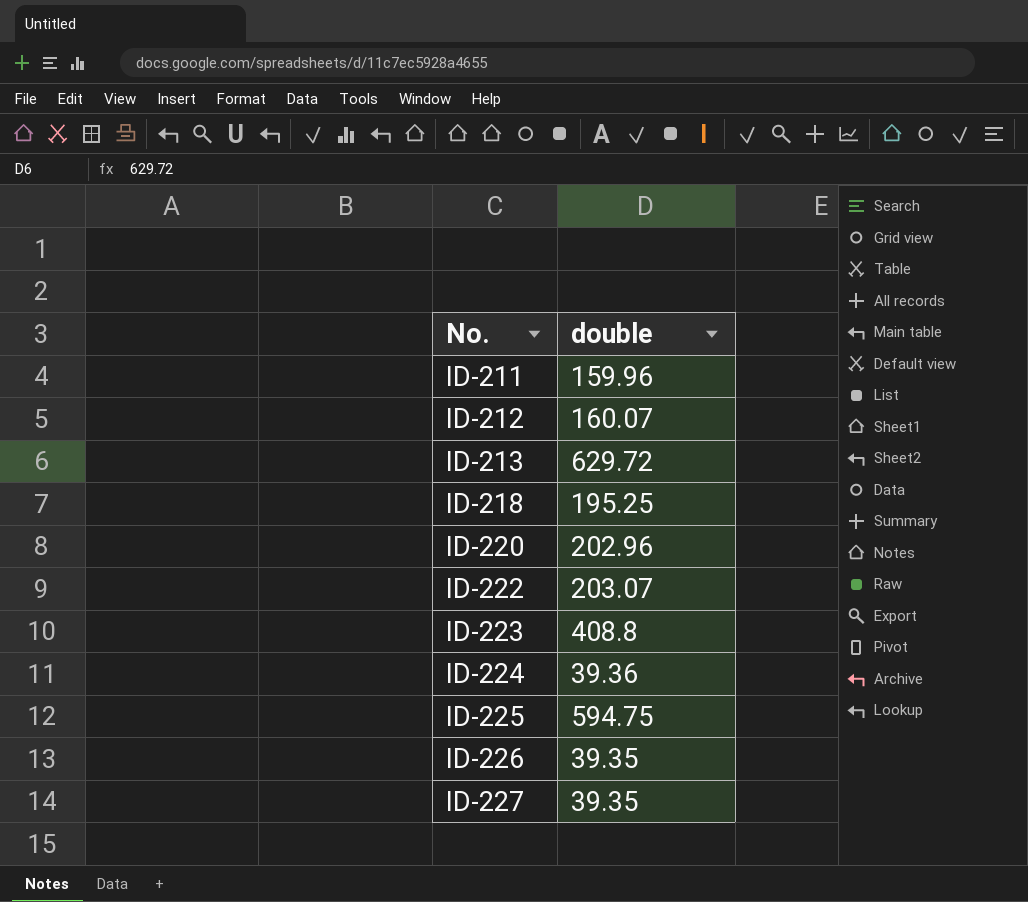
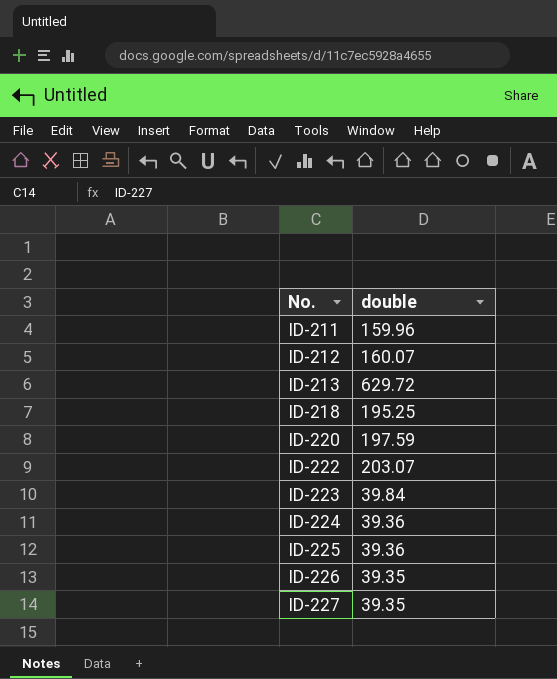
ID-220 | double: 202.96 -> 197.59
ID-223 | double: 408.8 -> 39.84
ID-225 | double: 594.75 -> 39.36

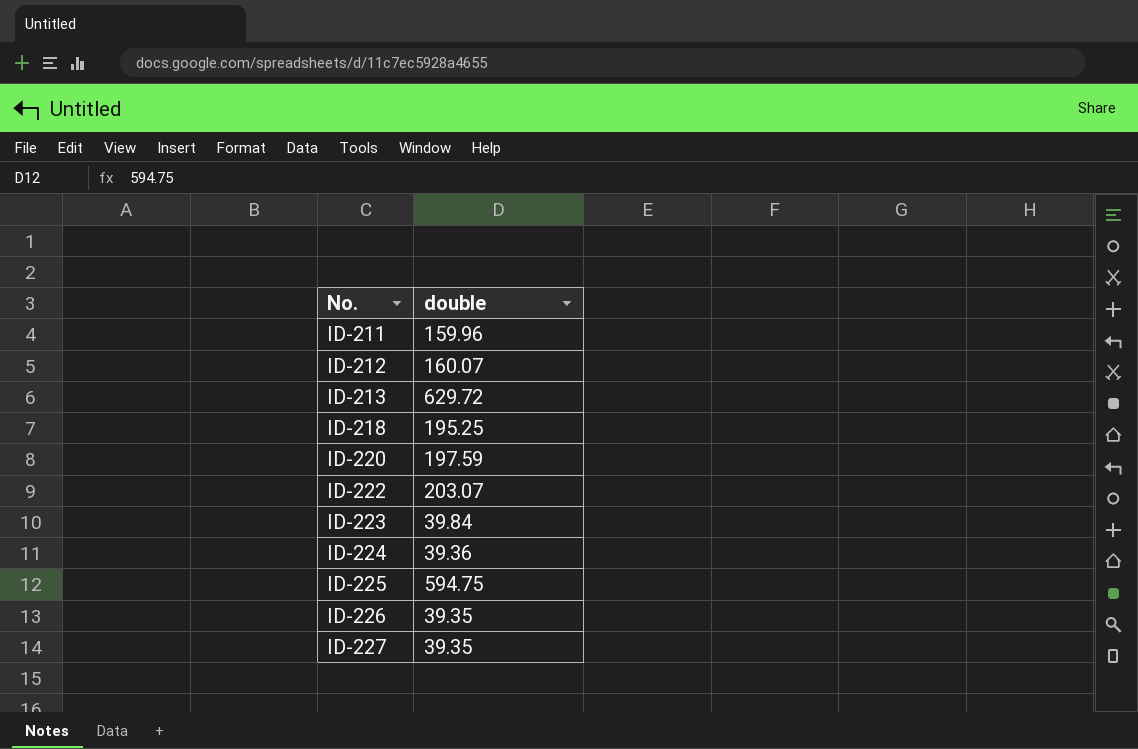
ID-225 | double: 39.36 -> 594.75

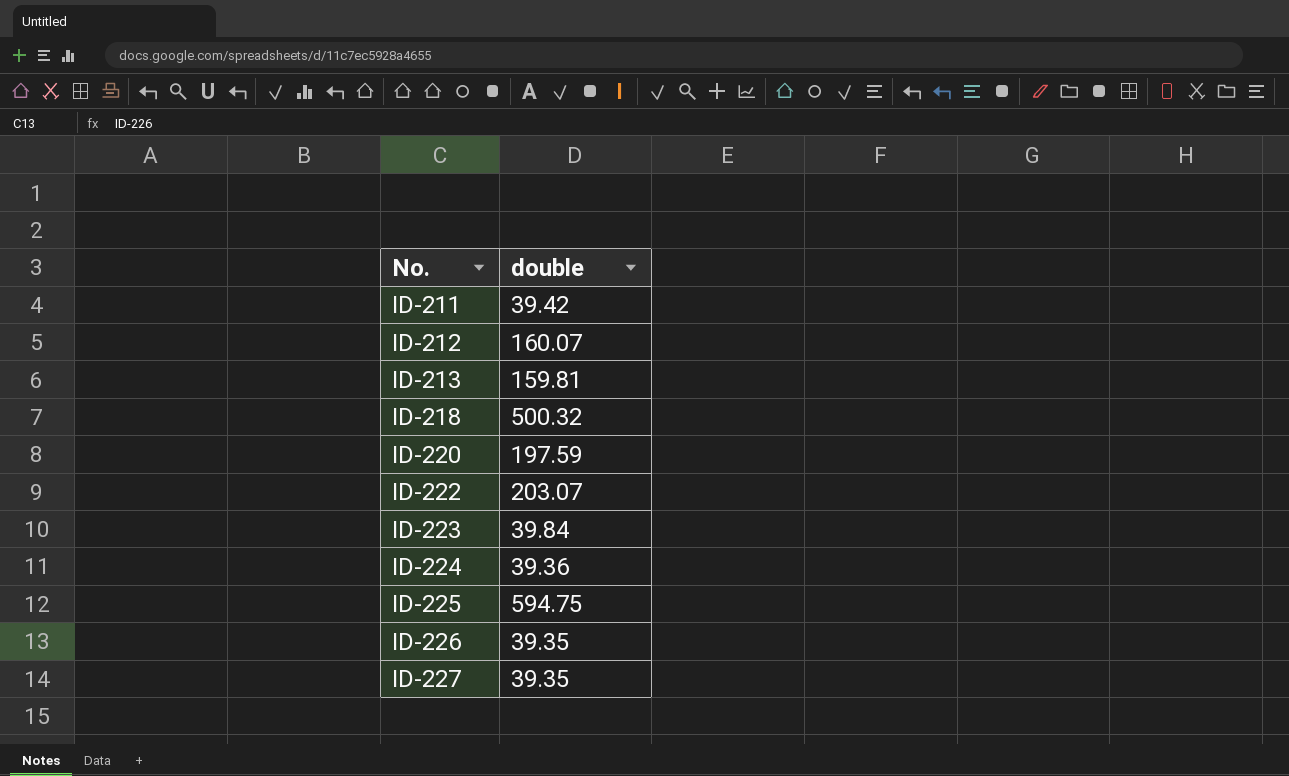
ID-211 | double: 159.96 -> 39.42
ID-213 | double: 629.72 -> 159.81
ID-218 | double: 195.25 -> 500.32

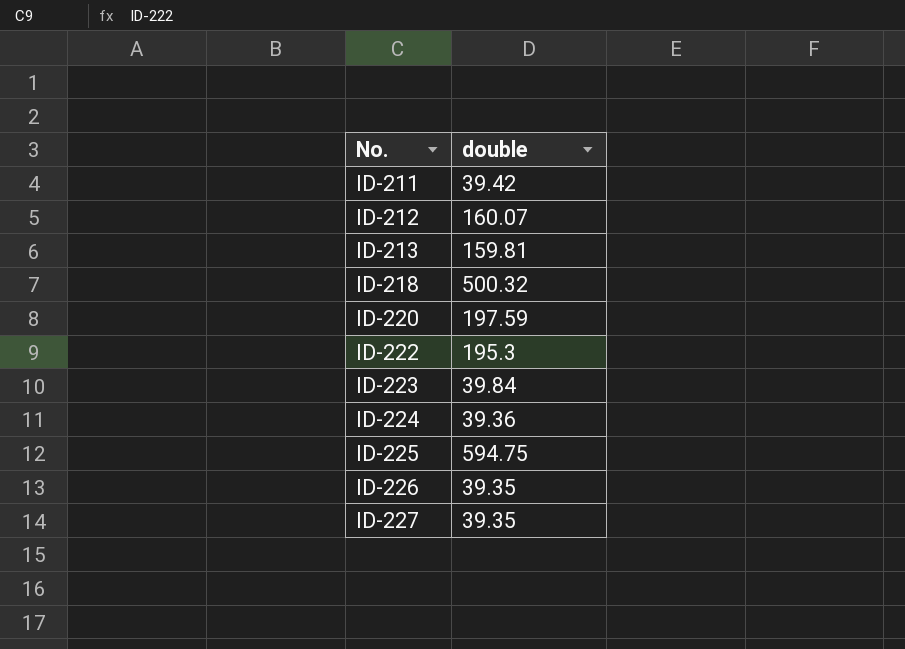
ID-222 | double: 203.07 -> 195.3

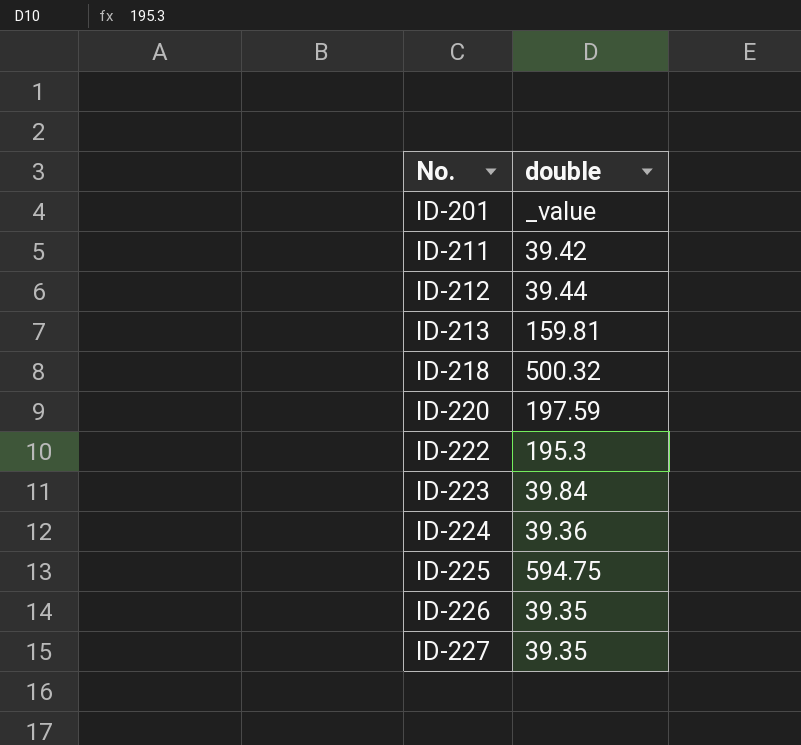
row ID-201: none -> _value
ID-212 | double: 160.07 -> 39.44

